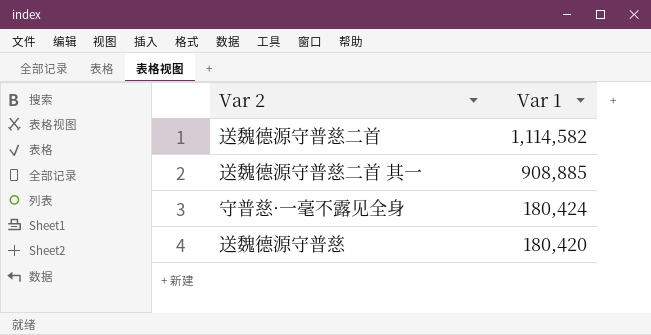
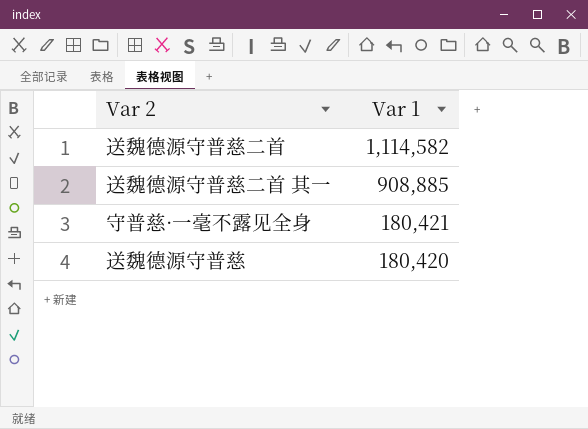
守普慈·一毫不露见全身 | Var 1: 180,424 -> 180,421

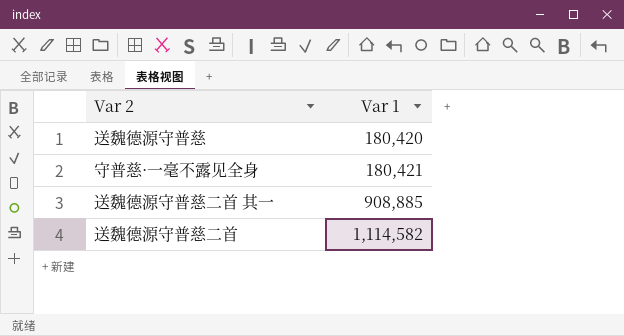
row order: Var 1 descending -> Var 1 ascending

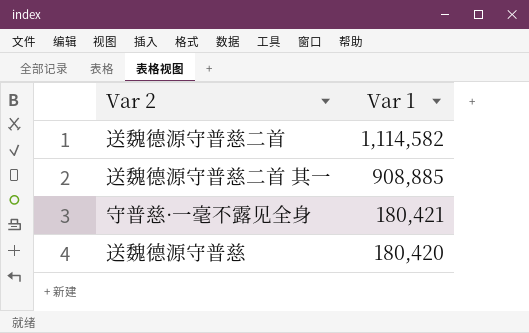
row order: Var 1 ascending -> Var 1 descending

